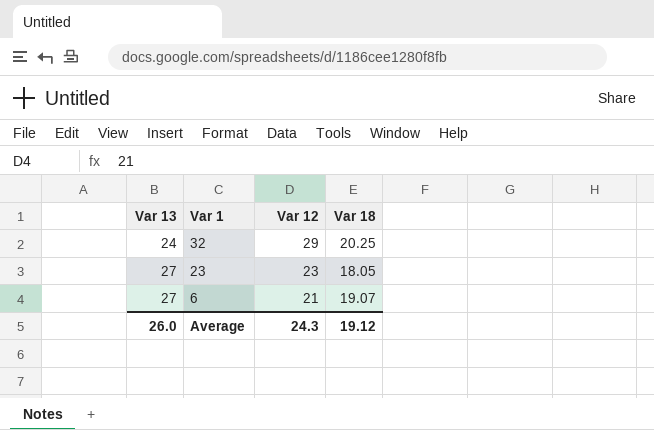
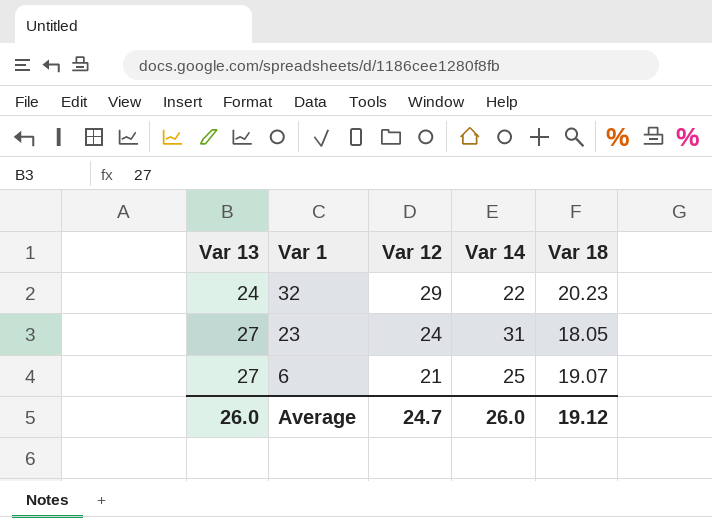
column Var 14 | position: none -> 4
32 | Var 18: 20.25 -> 20.23
23 | Var 12: 23 -> 24
Average | Var 12: 24.3 -> 24.7

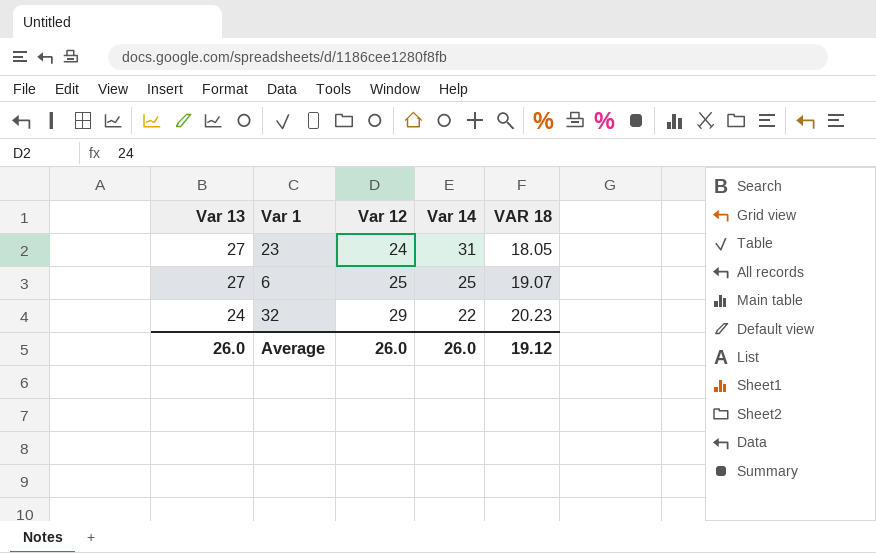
row order: Var 13 ascending -> Var 13 descending
column name: Var 18 -> VAR 18
6 | Var 12: 21 -> 25
Average | Var 12: 24.7 -> 26.0

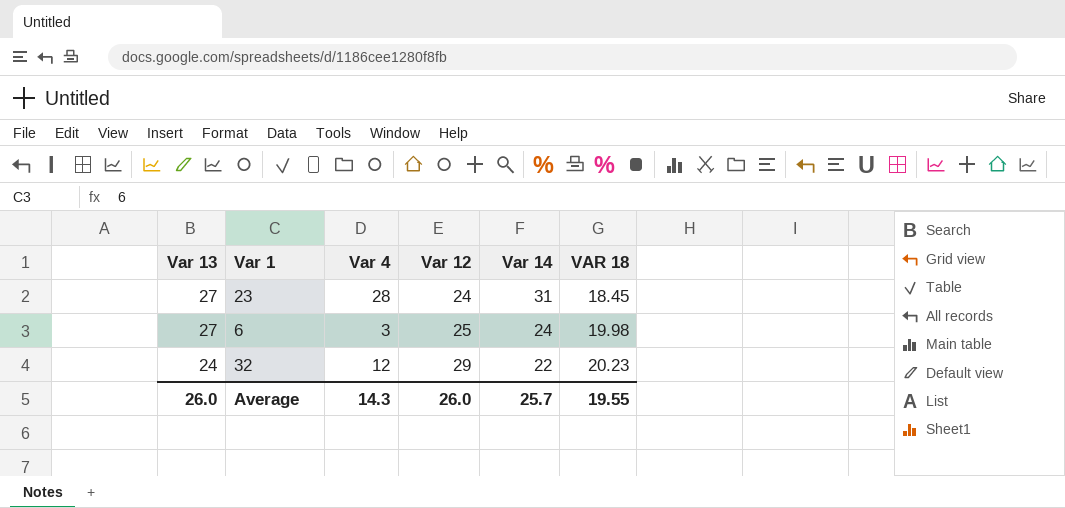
column Var 4 | position: none -> 3
23 | VAR 18: 18.05 -> 18.45
6 | Var 14: 25 -> 24
6 | VAR 18: 19.07 -> 19.98
Average | Var 14: 26.0 -> 25.7
Average | VAR 18: 19.12 -> 19.55

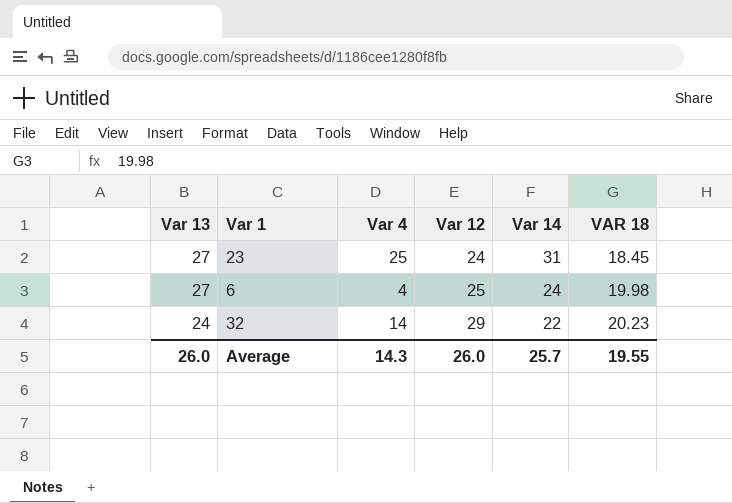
23 | Var 4: 28 -> 25
6 | Var 4: 3 -> 4
32 | Var 4: 12 -> 14

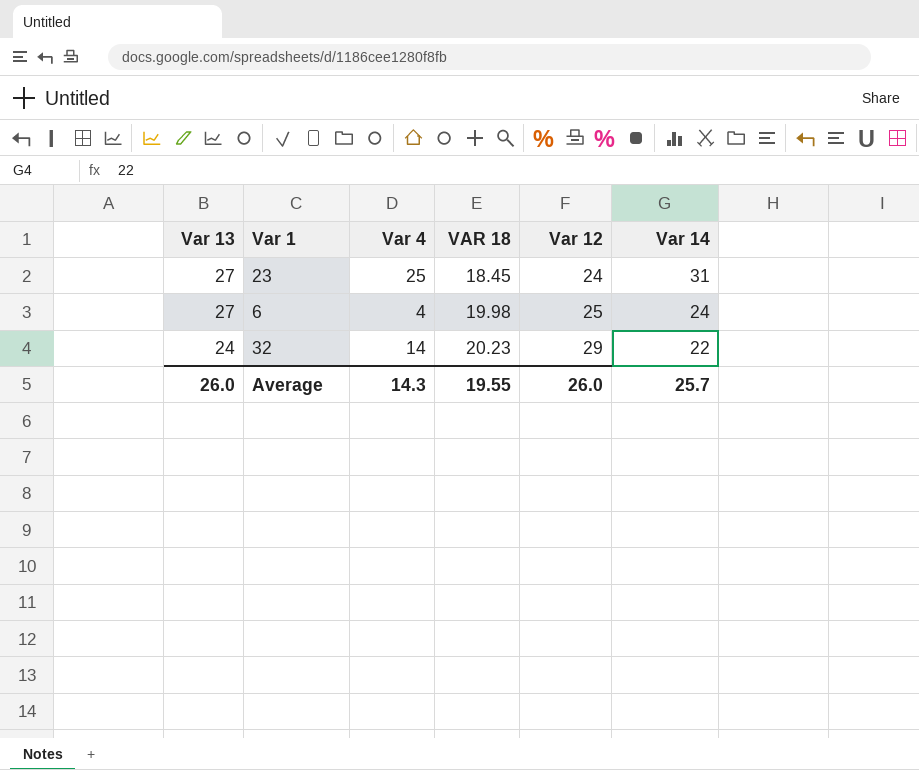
column VAR 18 | position: 6 -> 4

